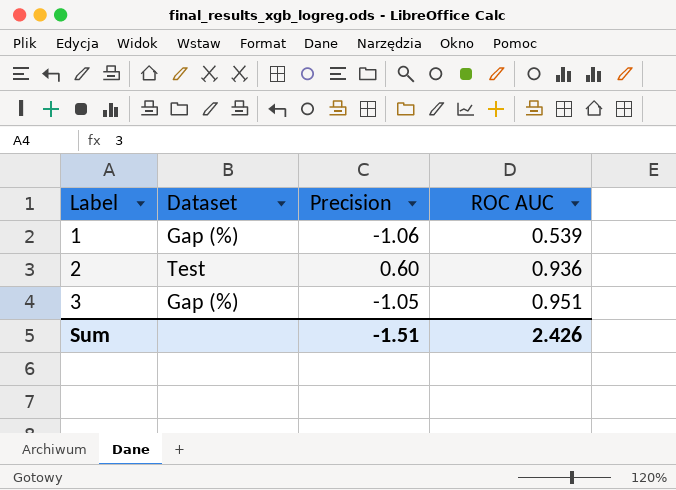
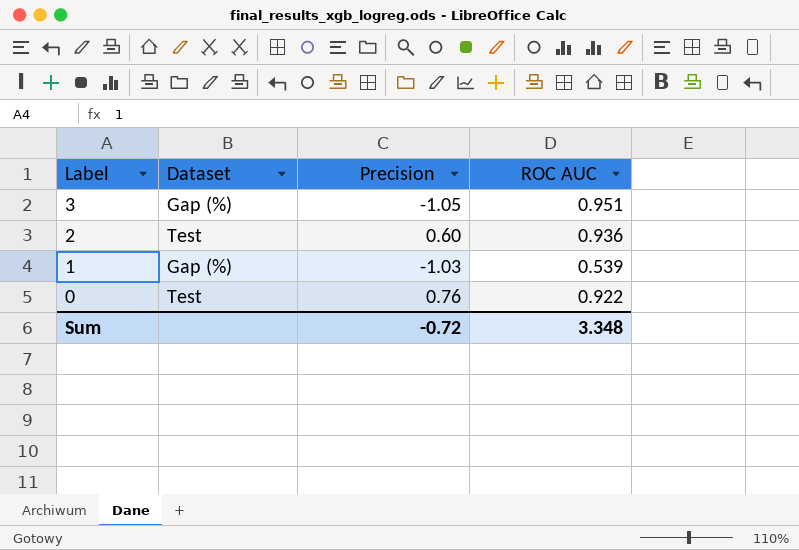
row order: Label ascending -> Label descending
1 | Precision: -1.06 -> -1.03
row 0: none -> Test | 0.76 | 0.922
Sum | Precision: -1.51 -> -0.72
Sum | ROC AUC: 2.426 -> 3.348

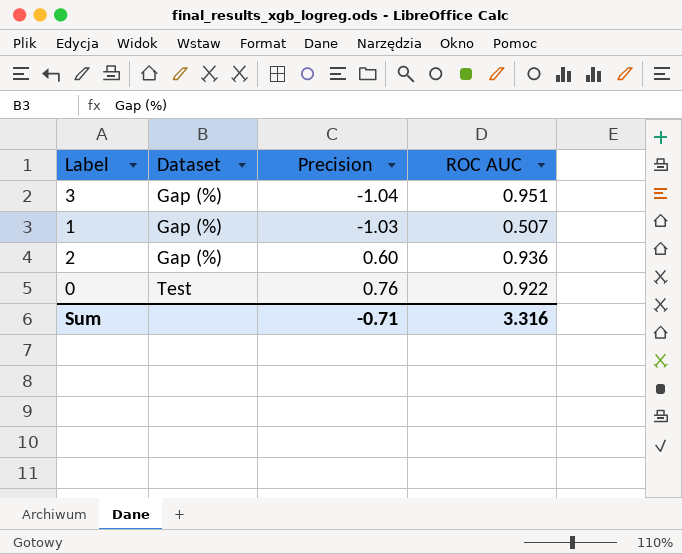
row order: Label descending -> Dataset ascending
3 | Precision: -1.05 -> -1.04
1 | ROC AUC: 0.539 -> 0.507
2 | Dataset: Test -> Gap (%)
Sum | Precision: -0.72 -> -0.71
Sum | ROC AUC: 3.348 -> 3.316

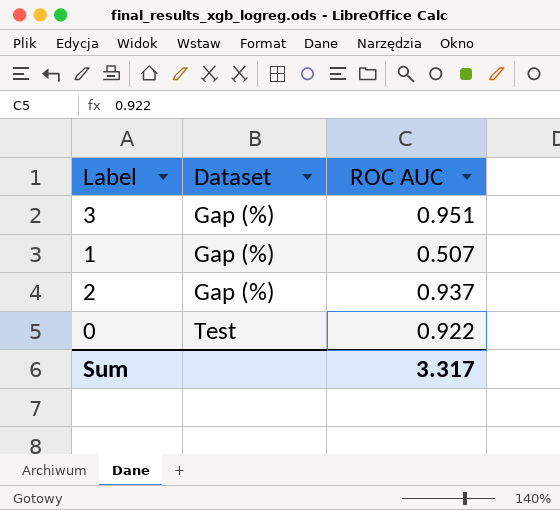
column Precision | position: 3 -> none
2 | ROC AUC: 0.936 -> 0.937
Sum | ROC AUC: 3.316 -> 3.317

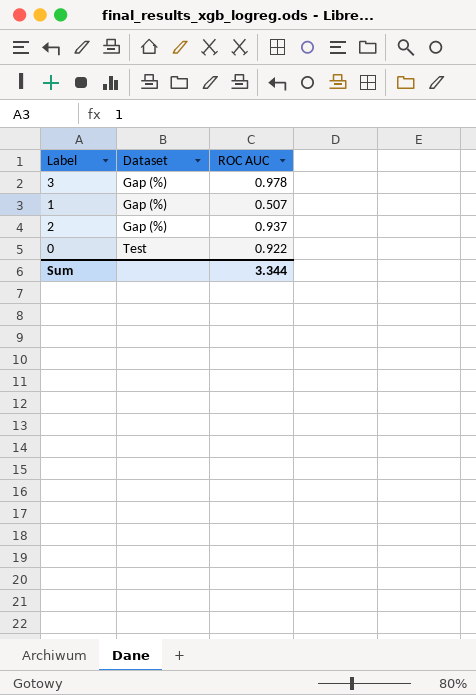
3 | ROC AUC: 0.951 -> 0.978
Sum | ROC AUC: 3.317 -> 3.344

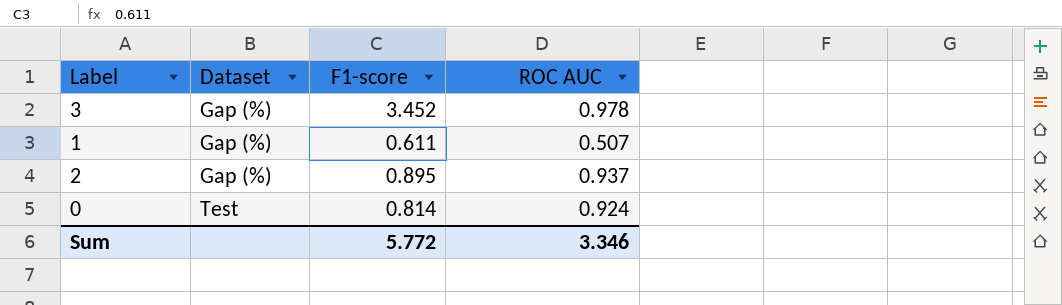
column F1-score | position: none -> 3
0 | ROC AUC: 0.922 -> 0.924
Sum | ROC AUC: 3.344 -> 3.346

